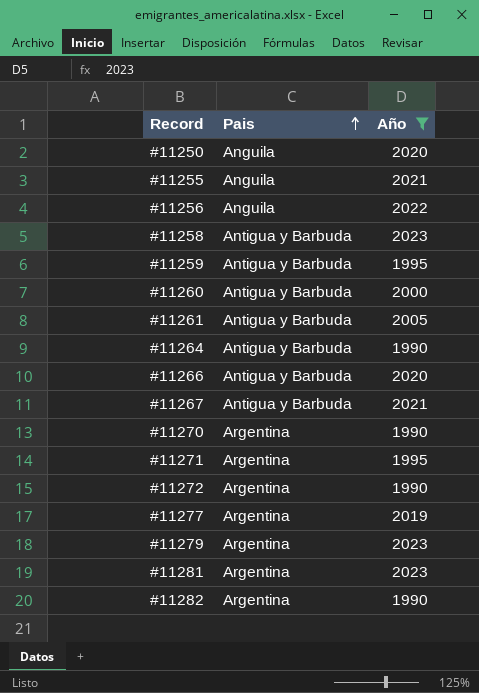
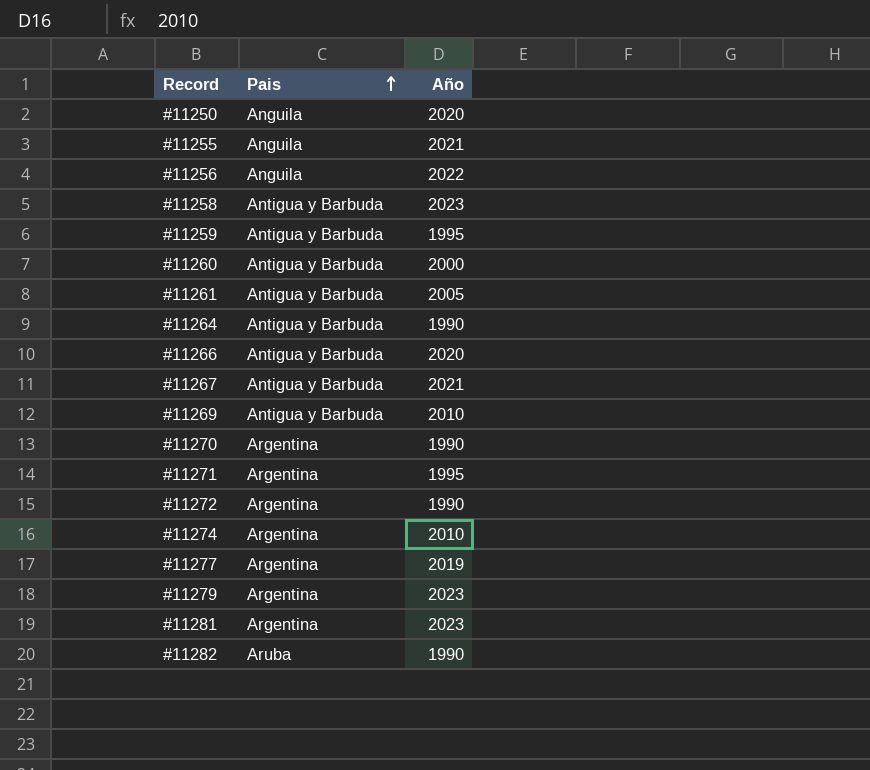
filter: Año != 2010 -> none
#11282 | Pais: Argentina -> Aruba

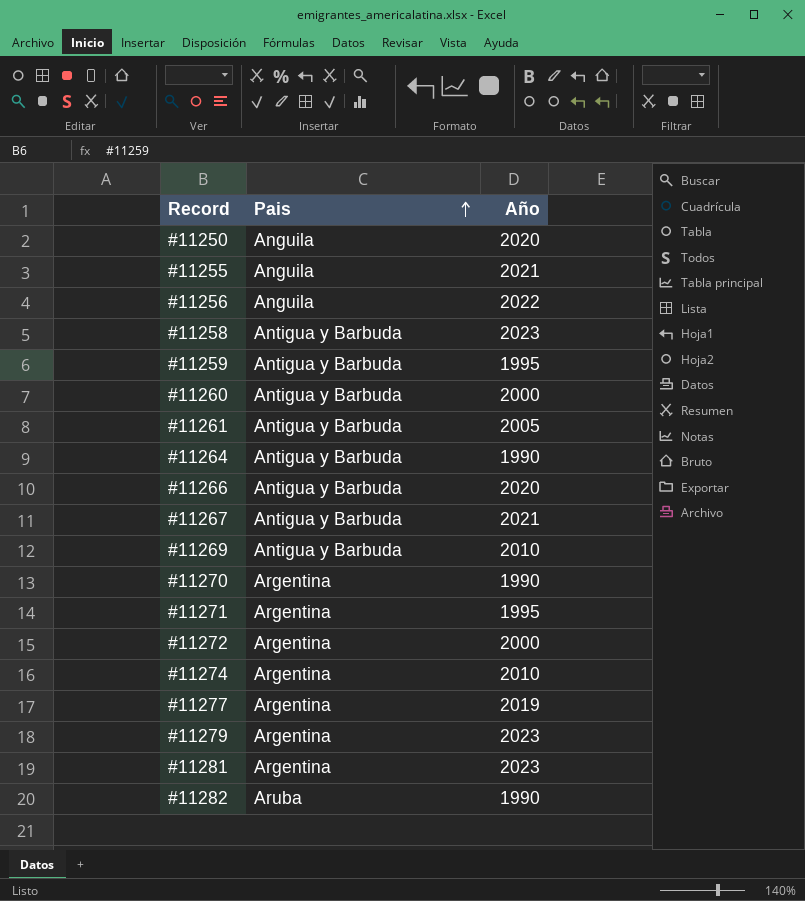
#11272 | Año: 1990 -> 2000

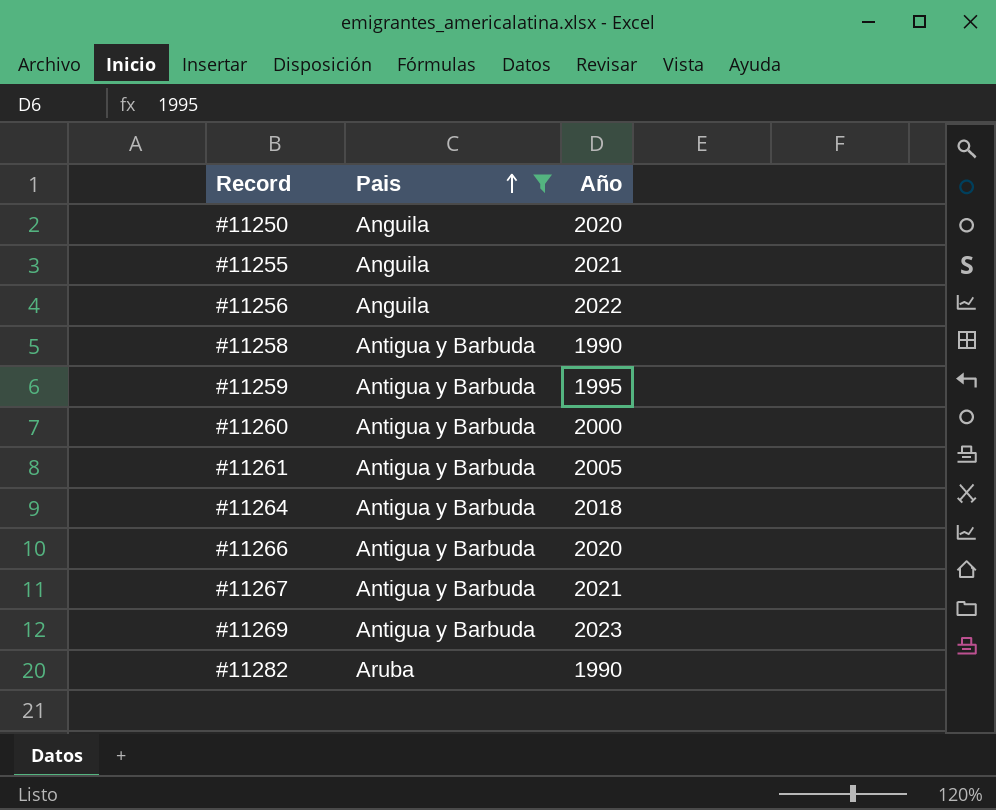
filter: none -> Pais != Argentina
#11258 | Año: 2023 -> 1990
#11264 | Año: 1990 -> 2018
#11269 | Año: 2010 -> 2023

